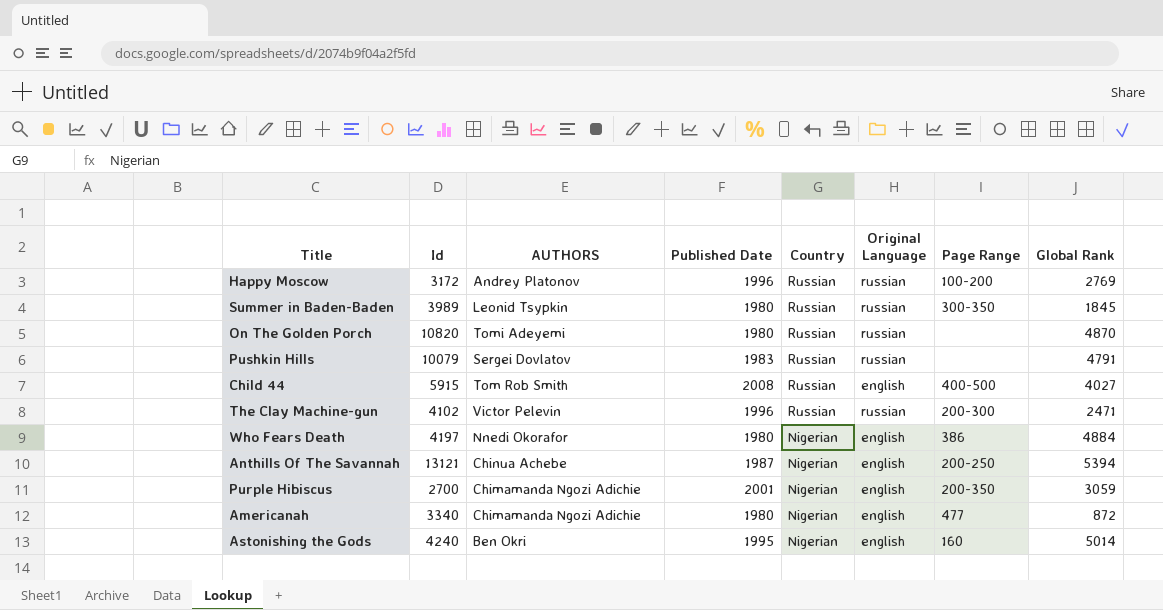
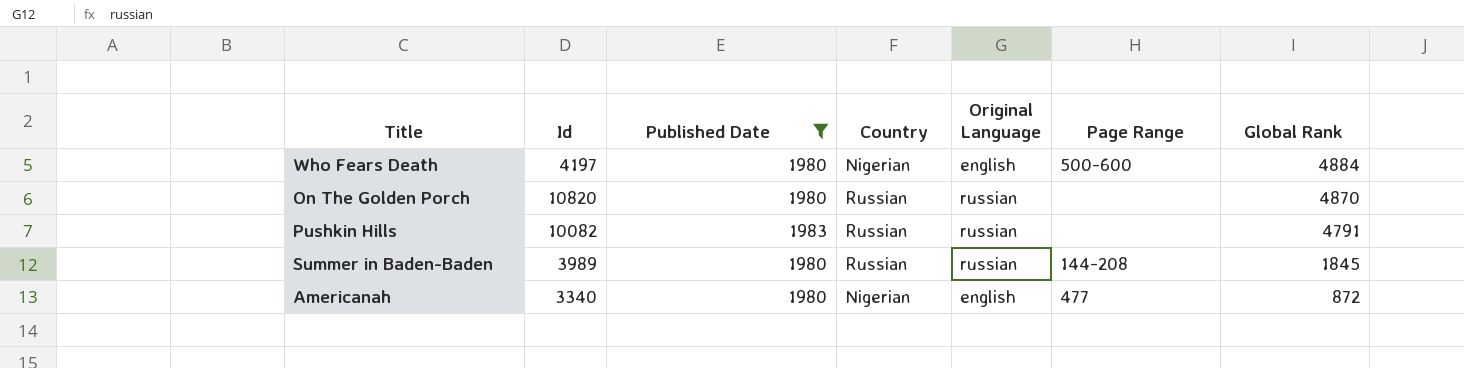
filter: none -> Published Date <= 1983
row order: Country descending -> Global Rank descending
column AUTHORS | position: 3 -> none
Who Fears Death | Page Range: 386 -> 500-600
Pushkin Hills | Id: 10079 -> 10082
Summer in Baden-Baden | Page Range: 300-350 -> 144-208

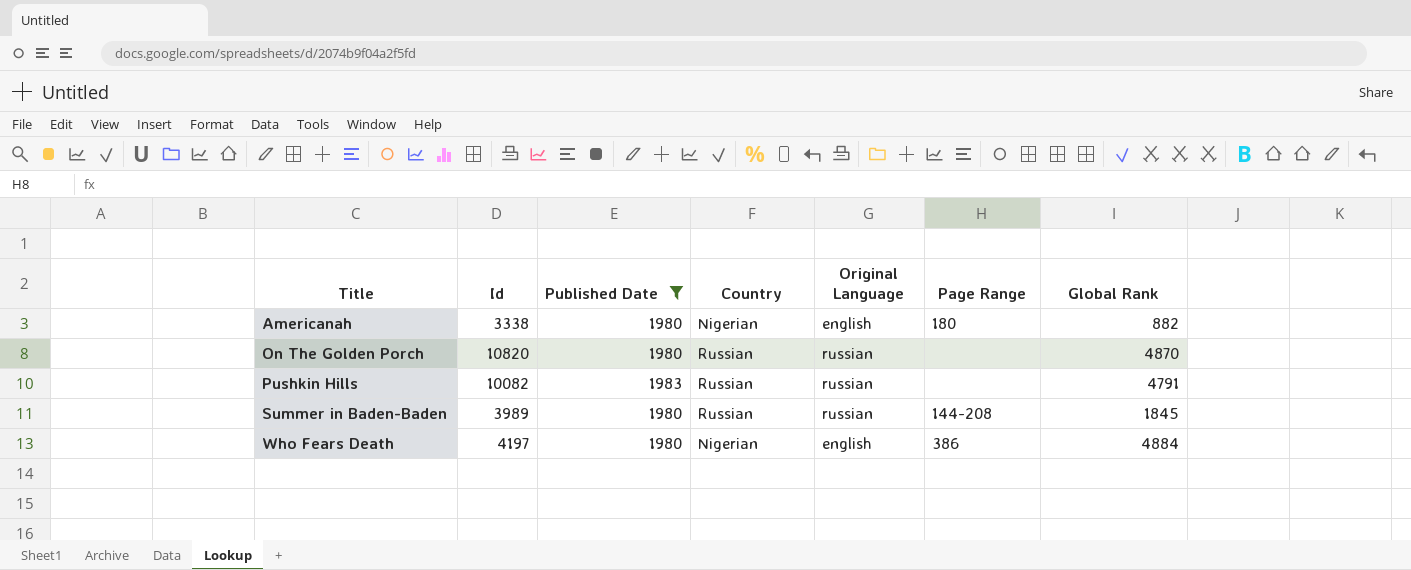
row order: Global Rank descending -> Title ascending
Americanah | Id: 3340 -> 3338
Americanah | Page Range: 477 -> 180
Americanah | Global Rank: 872 -> 882
Who Fears Death | Page Range: 500-600 -> 386

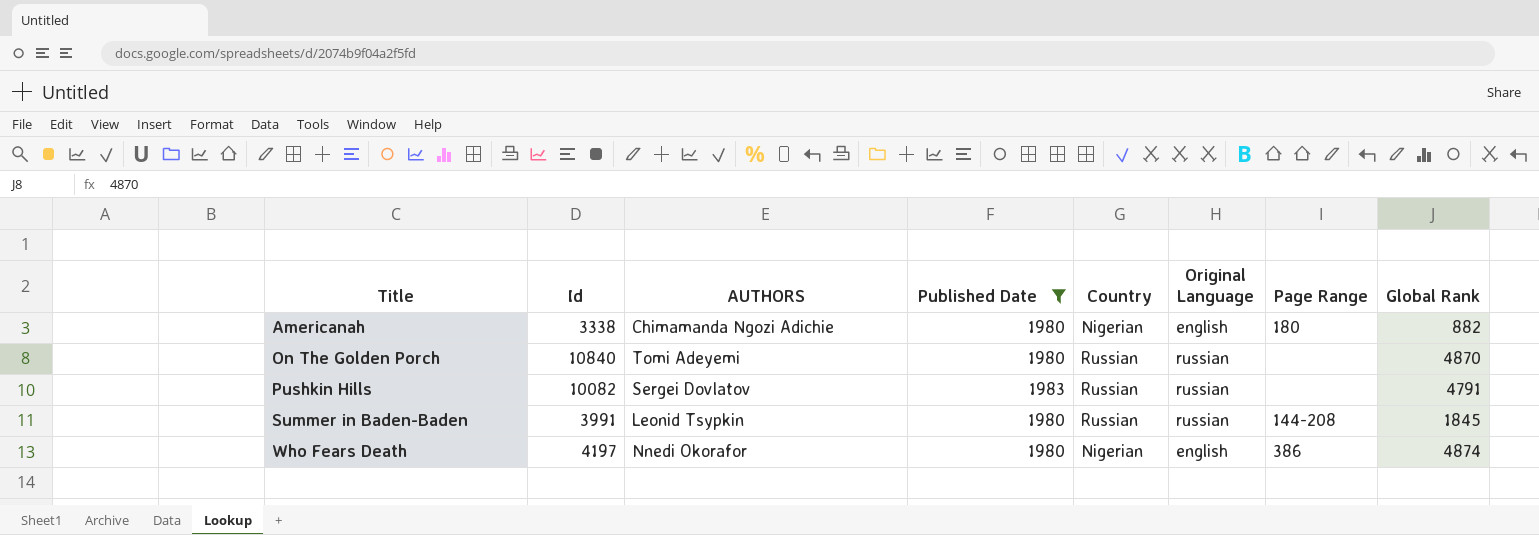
column AUTHORS | position: none -> 3
On The Golden Porch | Id: 10820 -> 10840
Summer in Baden-Baden | Id: 3989 -> 3991
Who Fears Death | Global Rank: 4884 -> 4874

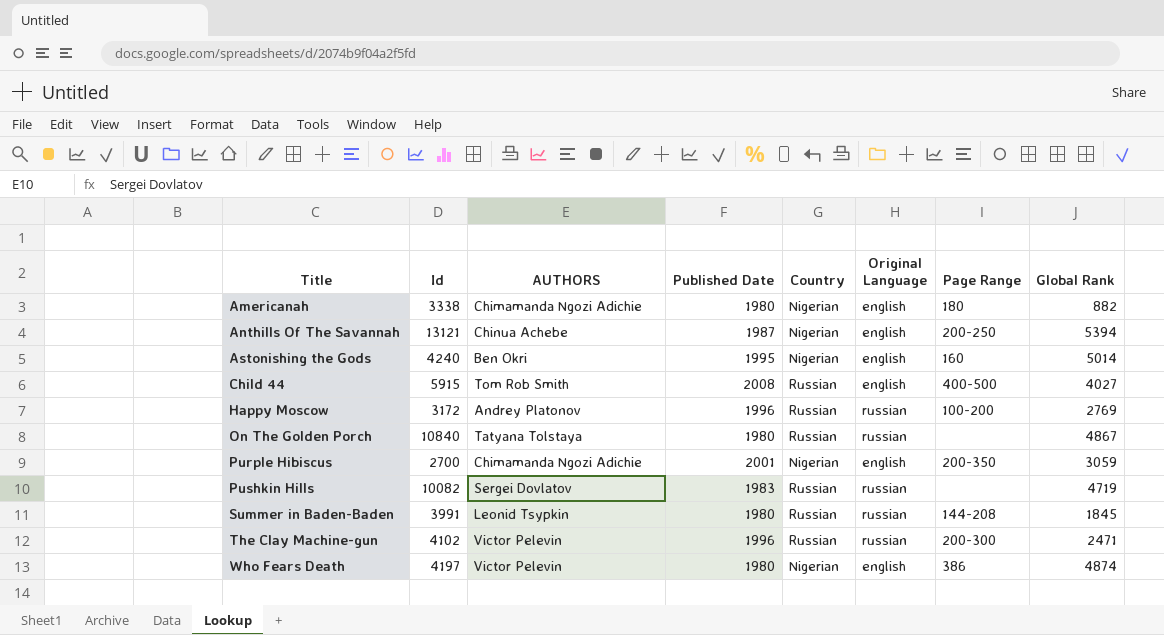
filter: Published Date <= 1983 -> none
On The Golden Porch | AUTHORS: Tomi Adeyemi -> Tatyana Tolstaya
On The Golden Porch | Global Rank: 4870 -> 4867
Pushkin Hills | Global Rank: 4791 -> 4719
Who Fears Death | AUTHORS: Nnedi Okorafor -> Victor Pelevin

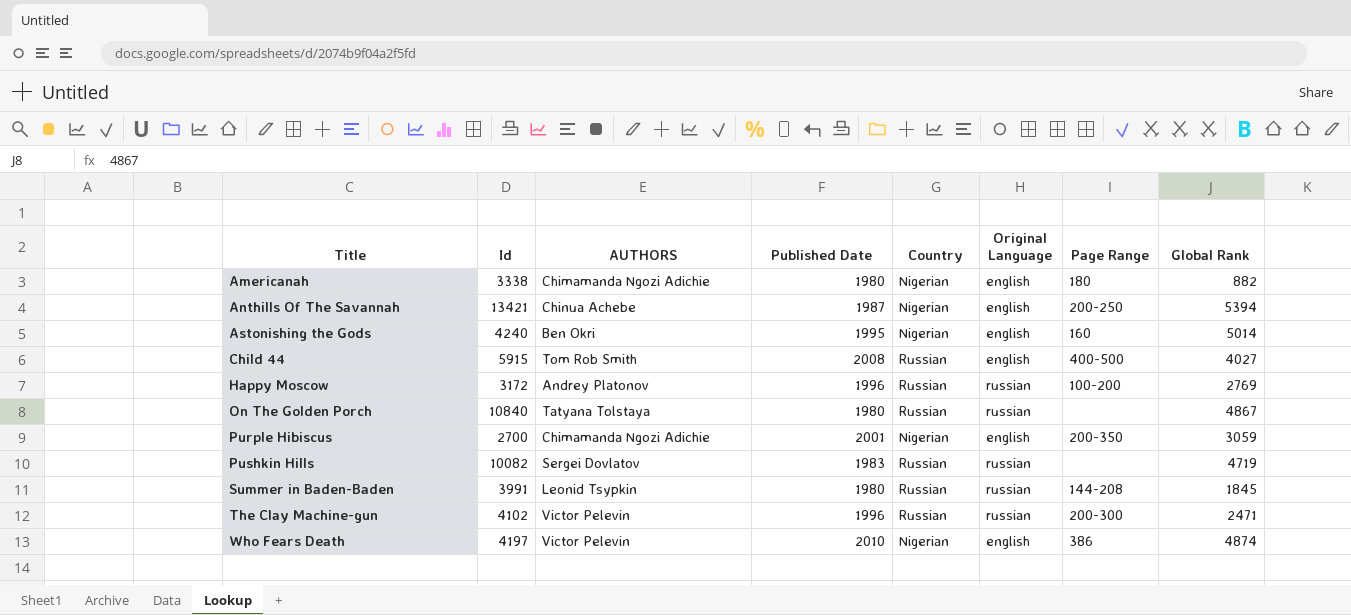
Anthills Of The Savannah | Id: 13121 -> 13421
Who Fears Death | Published Date: 1980 -> 2010

